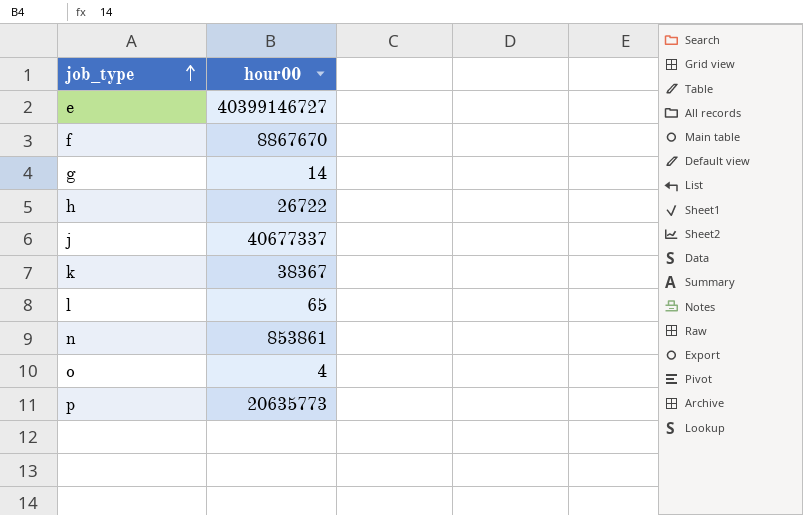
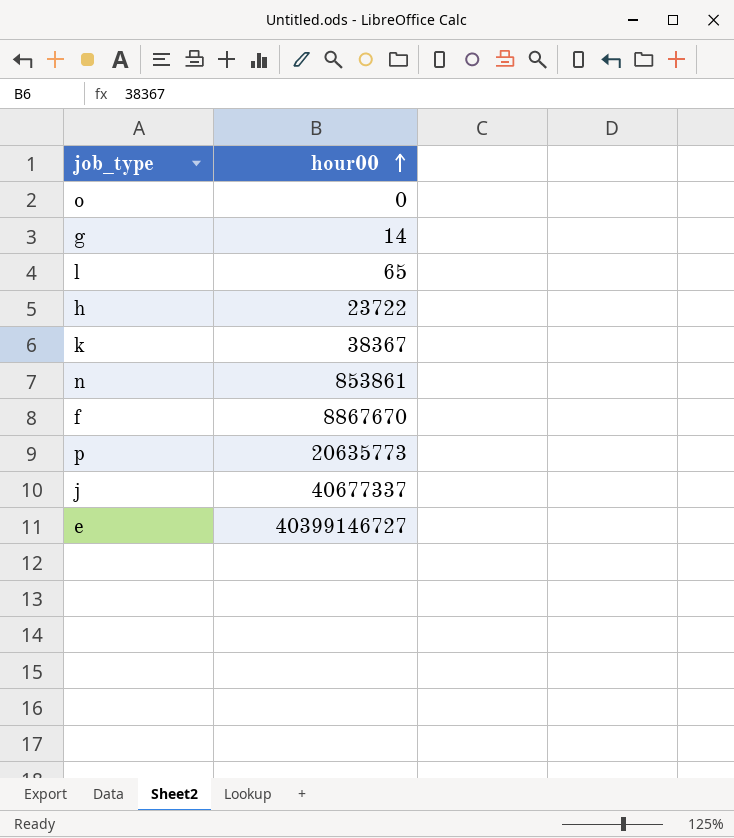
row order: job_type ascending -> hour00 ascending
o | hour00: 4 -> 0
h | hour00: 26722 -> 23722

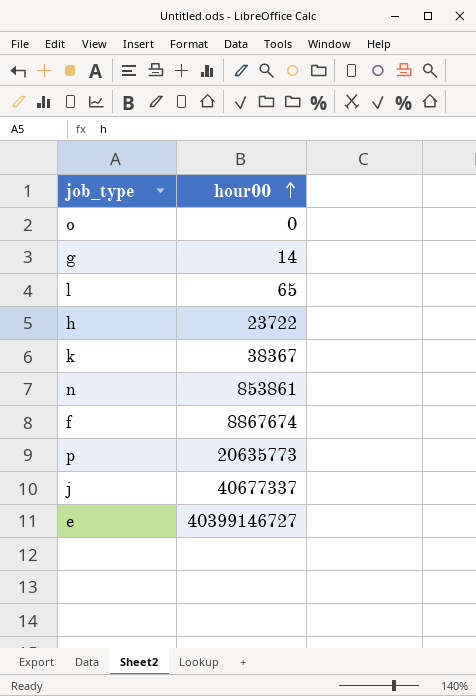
f | hour00: 8867670 -> 8867674

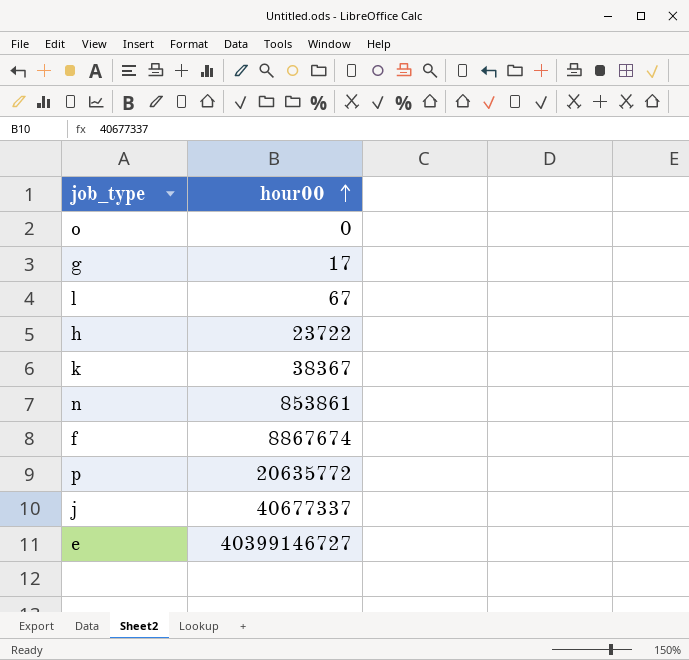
g | hour00: 14 -> 17
l | hour00: 65 -> 67
p | hour00: 20635773 -> 20635772

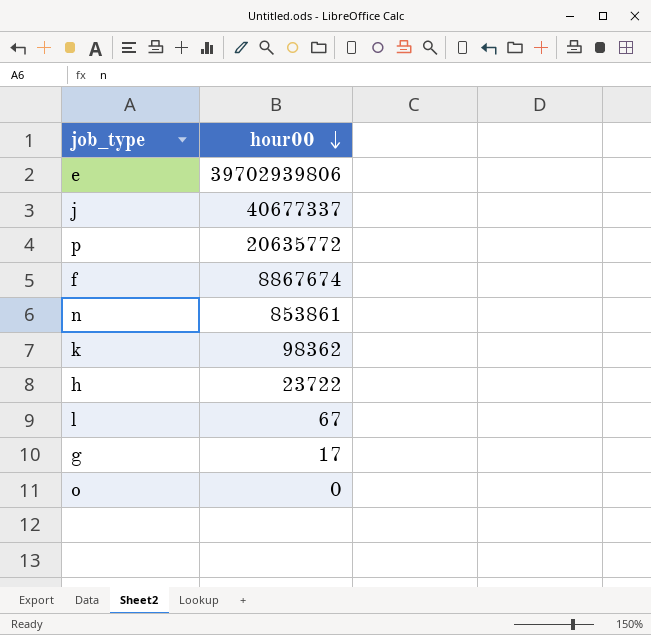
row order: hour00 ascending -> hour00 descending
e | hour00: 40399146727 -> 39702939806
k | hour00: 38367 -> 98362

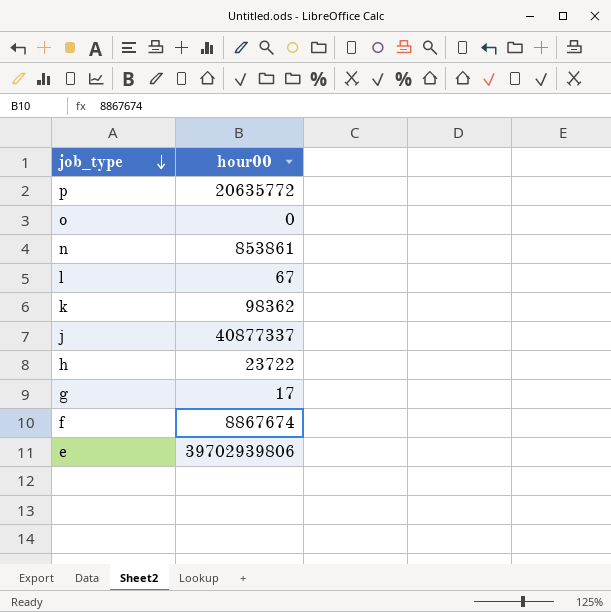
row order: hour00 descending -> job_type descending
j | hour00: 40677337 -> 40877337

